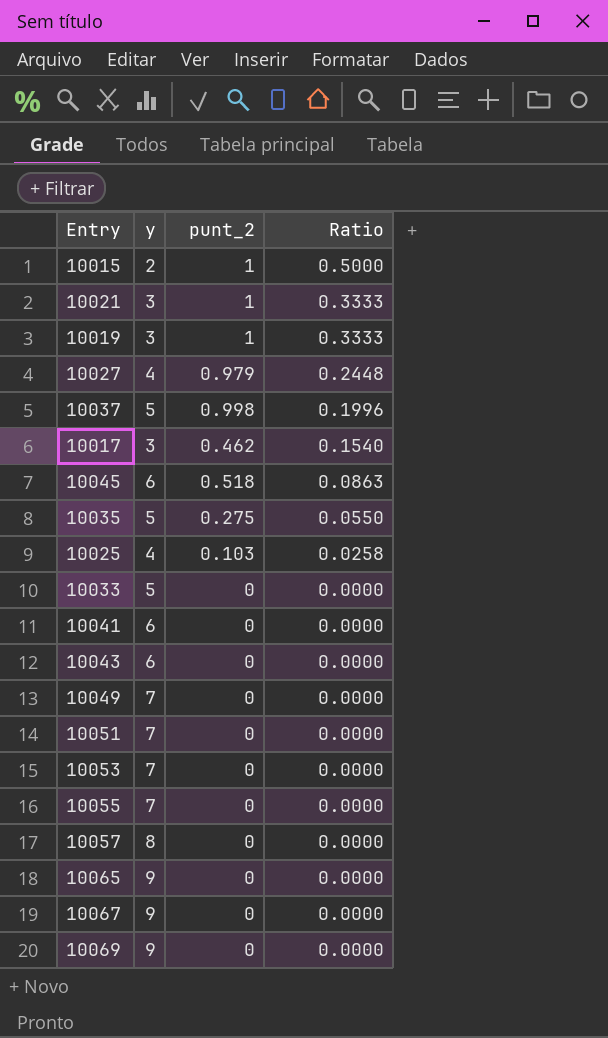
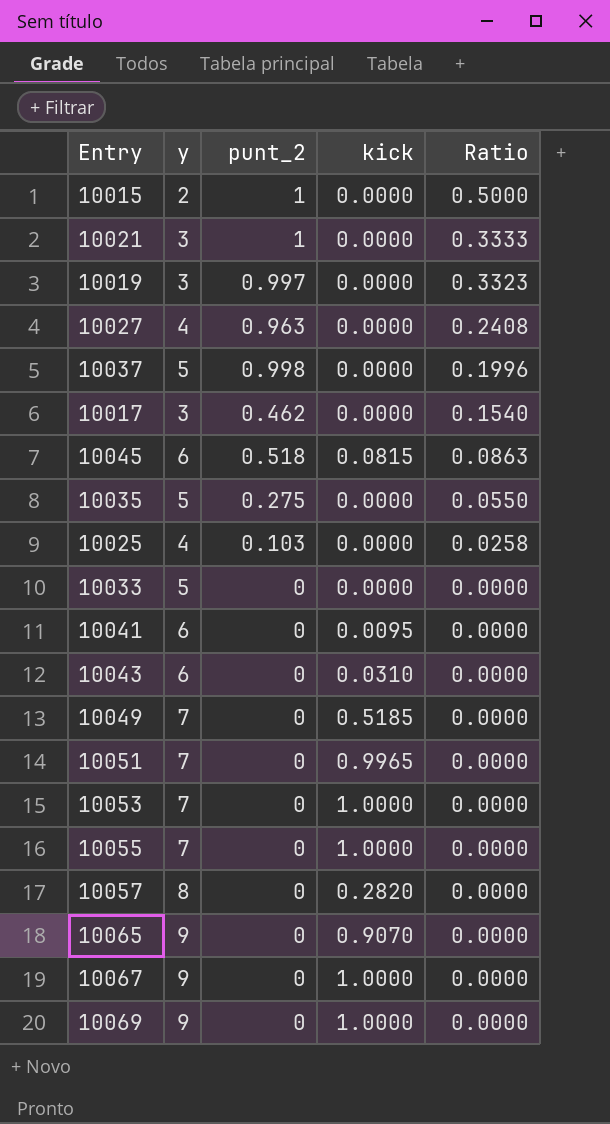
column kick | position: none -> 4
10019 | punt_2: 1 -> 0.997
10019 | Ratio: 0.3333 -> 0.3323
10027 | punt_2: 0.979 -> 0.963
10027 | Ratio: 0.2448 -> 0.2408

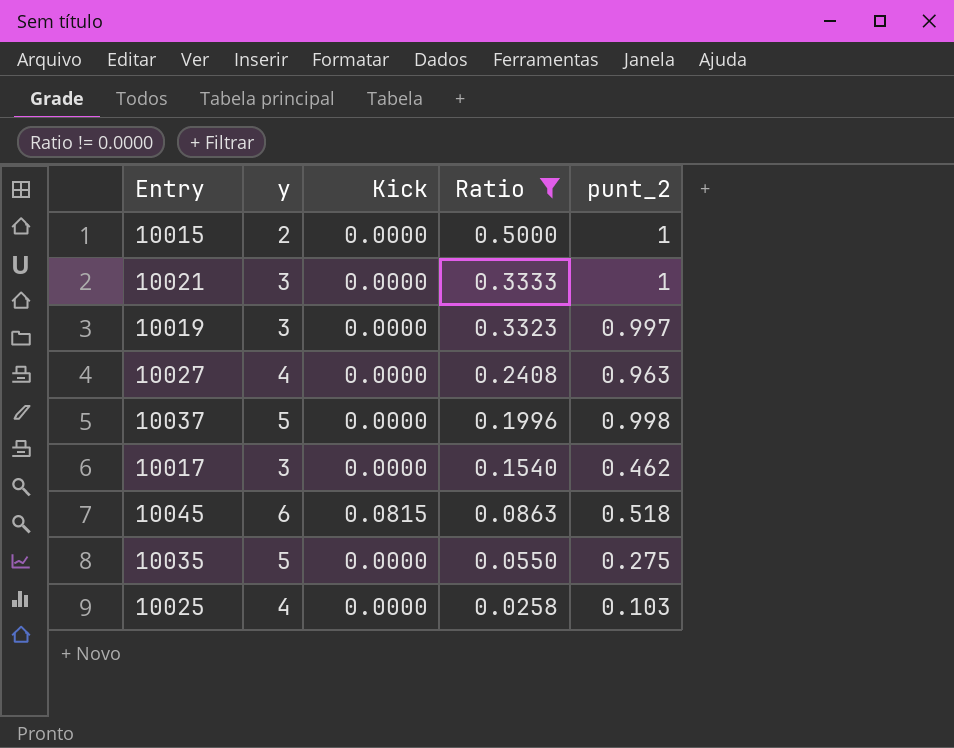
filter: none -> Ratio != 0.0000
column name: kick -> Kick
column punt_2 | position: 3 -> 5

